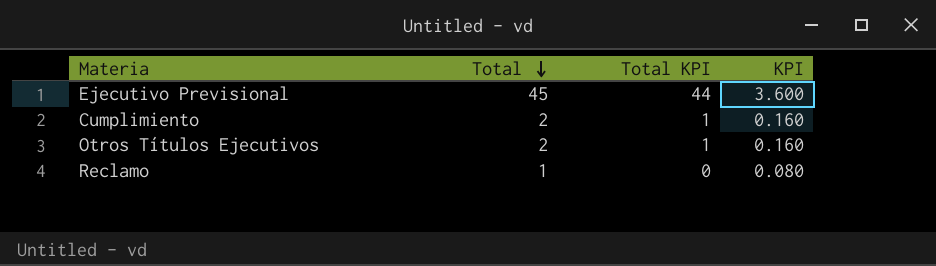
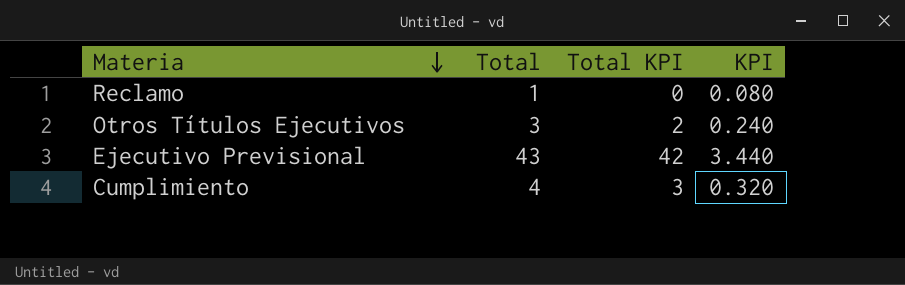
row order: Total descending -> Materia descending
Otros Títulos Ejecutivos | Total: 2 -> 3
Otros Títulos Ejecutivos | Total KPI: 1 -> 2
Otros Títulos Ejecutivos | KPI: 0.160 -> 0.240
Ejecutivo Previsional | Total: 45 -> 43
Ejecutivo Previsional | Total KPI: 44 -> 42
Ejecutivo Previsional | KPI: 3.600 -> 3.440
Cumplimiento | Total: 2 -> 4
Cumplimiento | Total KPI: 1 -> 3
Cumplimiento | KPI: 0.160 -> 0.320

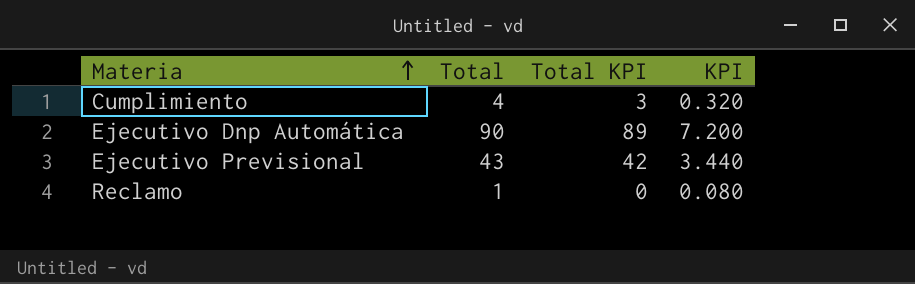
row order: Materia descending -> Materia ascending
row Otros Títulos Ejecutivos: 3 | 2 | 0.240 -> none
row Ejecutivo Dnp Automática: none -> 90 | 89 | 7.200

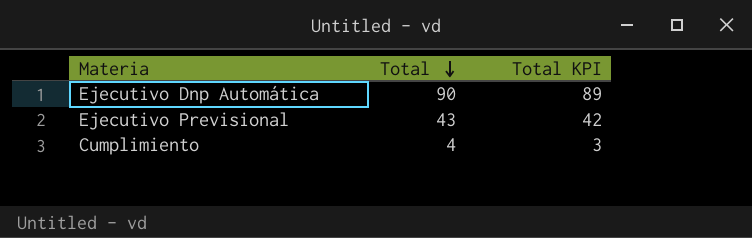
row order: Materia ascending -> Total descending
column KPI | formula: [Total] * 0.08 -> none
row Reclamo: 1 | 0 | 0.080 -> none

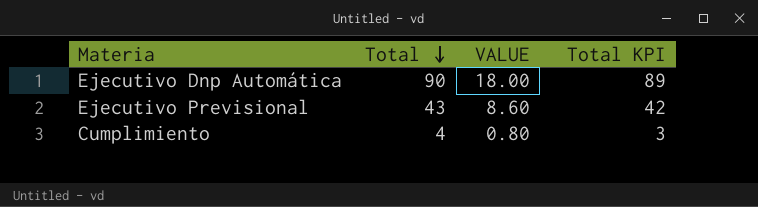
column VALUE | formula: none -> [Total] * 0.2

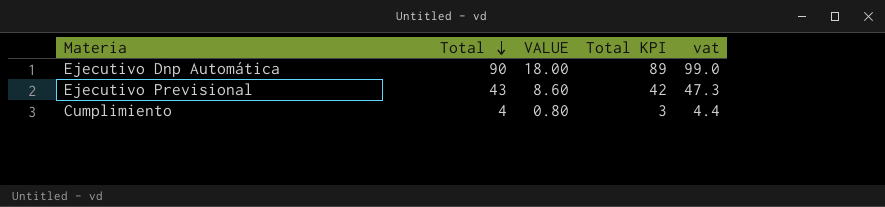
column vat | formula: none -> [Total] * 1.1

